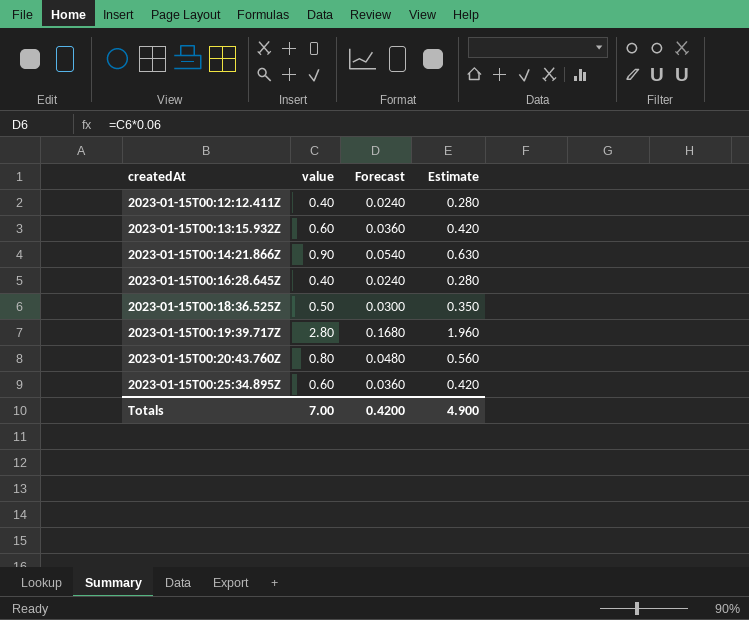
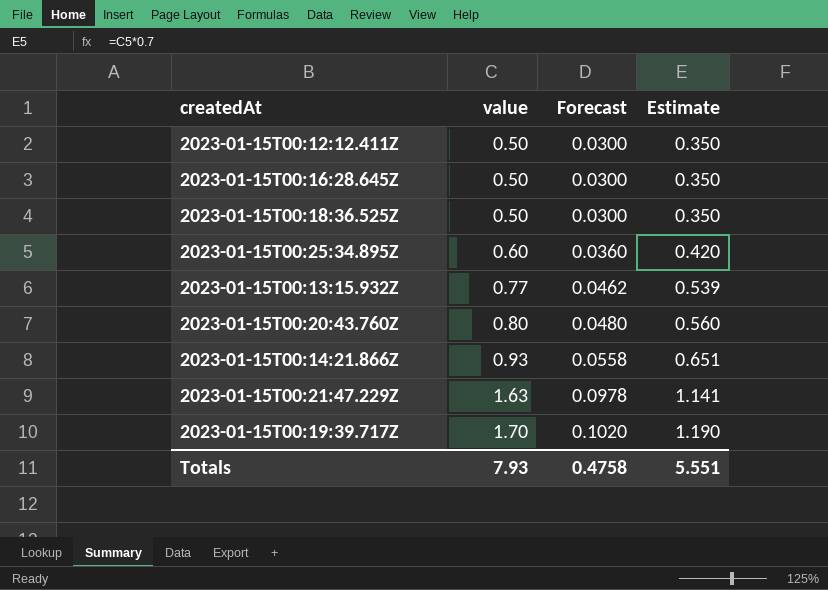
row order: createdAt ascending -> value ascending
2023-01-15T00:12:12.411Z | value: 0.40 -> 0.50
2023-01-15T00:12:12.411Z | Forecast: 0.0240 -> 0.0300
2023-01-15T00:12:12.411Z | Estimate: 0.280 -> 0.350
2023-01-15T00:16:28.645Z | value: 0.40 -> 0.50
2023-01-15T00:16:28.645Z | Forecast: 0.0240 -> 0.0300
2023-01-15T00:16:28.645Z | Estimate: 0.280 -> 0.350
2023-01-15T00:13:15.932Z | value: 0.60 -> 0.77
2023-01-15T00:13:15.932Z | Forecast: 0.0360 -> 0.0462
2023-01-15T00:13:15.932Z | Estimate: 0.420 -> 0.539
2023-01-15T00:14:21.866Z | value: 0.90 -> 0.93
2023-01-15T00:14:21.866Z | Forecast: 0.0540 -> 0.0558
2023-01-15T00:14:21.866Z | Estimate: 0.630 -> 0.651
row 2023-01-15T00:21:47.229Z: none -> 1.63 | 0.0978 | 1.141
2023-01-15T00:19:39.717Z | value: 2.80 -> 1.70
2023-01-15T00:19:39.717Z | Forecast: 0.1680 -> 0.1020
2023-01-15T00:19:39.717Z | Estimate: 1.960 -> 1.190
Totals | value: 7.00 -> 7.93
Totals | Forecast: 0.4200 -> 0.4758
Totals | Estimate: 4.900 -> 5.551

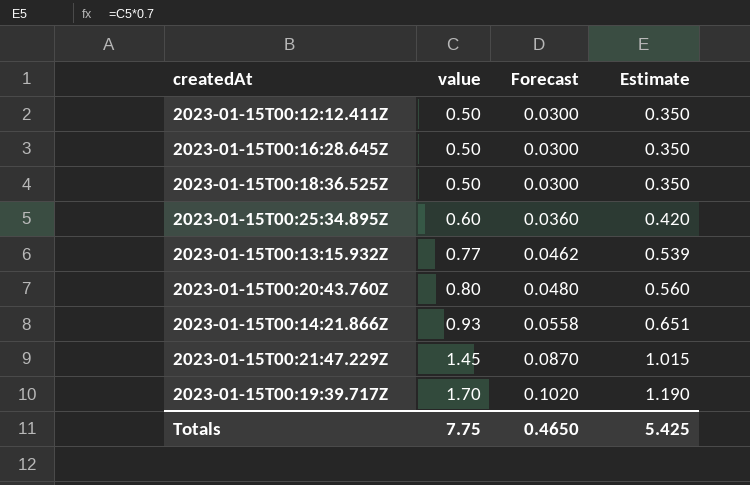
2023-01-15T00:21:47.229Z | value: 1.63 -> 1.45
2023-01-15T00:21:47.229Z | Forecast: 0.0978 -> 0.0870
2023-01-15T00:21:47.229Z | Estimate: 1.141 -> 1.015
Totals | value: 7.93 -> 7.75
Totals | Forecast: 0.4758 -> 0.4650
Totals | Estimate: 5.551 -> 5.425

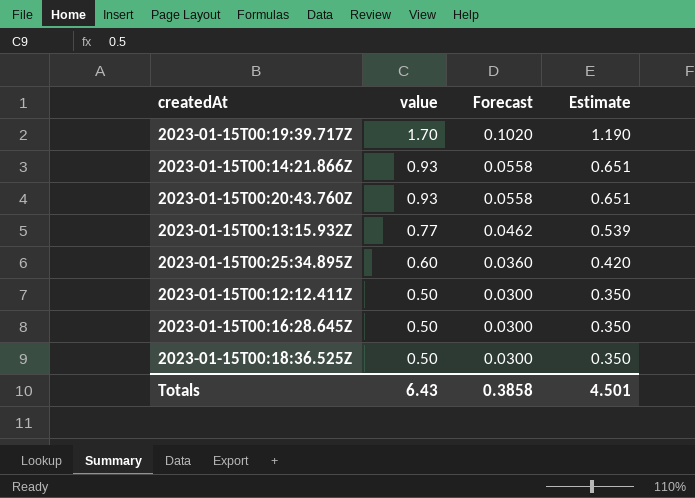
row order: value ascending -> value descending
row 2023-01-15T00:21:47.229Z: 1.45 | 0.0870 | 1.015 -> none
2023-01-15T00:20:43.760Z | value: 0.80 -> 0.93
2023-01-15T00:20:43.760Z | Forecast: 0.0480 -> 0.0558
2023-01-15T00:20:43.760Z | Estimate: 0.560 -> 0.651
Totals | value: 7.75 -> 6.43
Totals | Forecast: 0.4650 -> 0.3858
Totals | Estimate: 5.425 -> 4.501

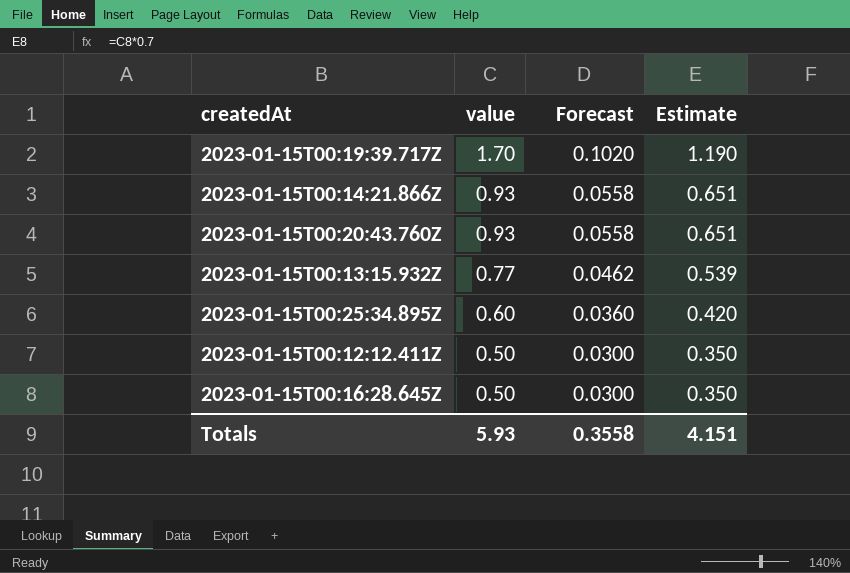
row 2023-01-15T00:18:36.525Z: 0.50 | 0.0300 | 0.350 -> none
Totals | value: 6.43 -> 5.93
Totals | Forecast: 0.3858 -> 0.3558
Totals | Estimate: 4.501 -> 4.151

